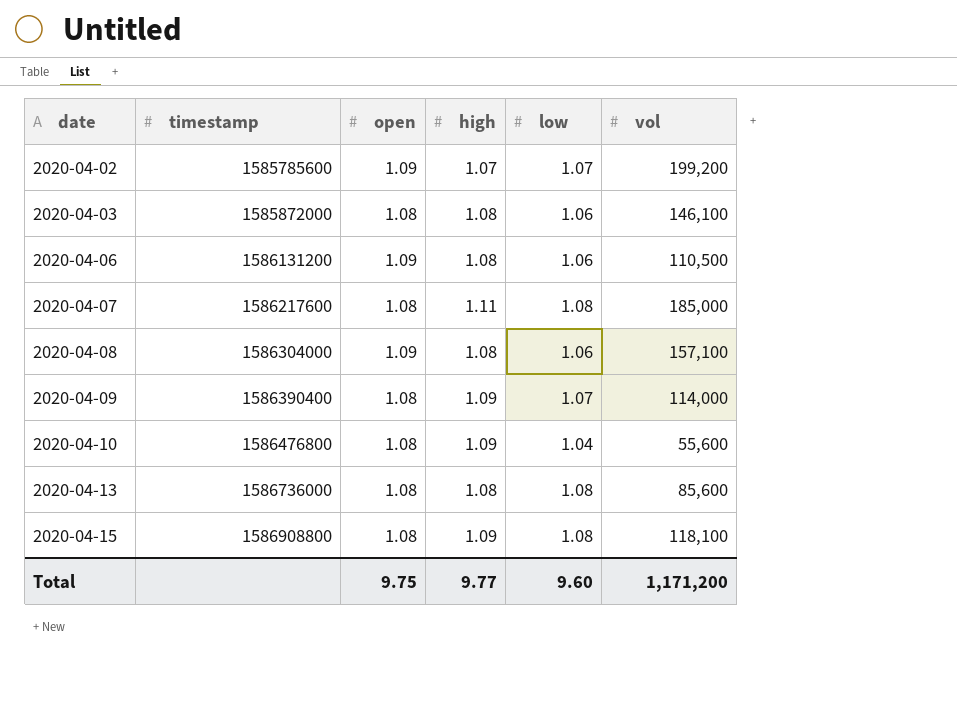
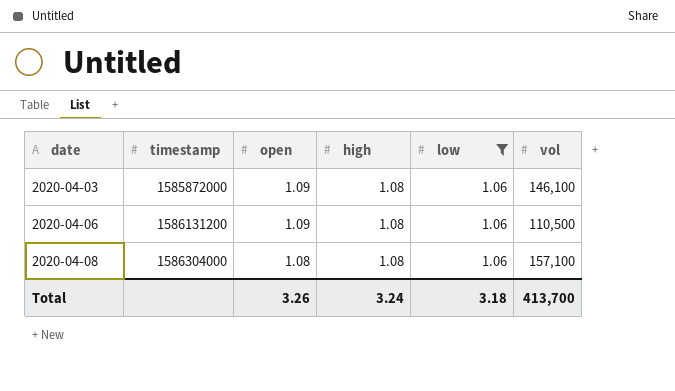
filter: none -> low = 1.06
2020-04-03 | open: 1.08 -> 1.09
2020-04-08 | open: 1.09 -> 1.08
Total | open: 9.75 -> 3.26
Total | high: 9.77 -> 3.24
Total | low: 9.60 -> 3.18
Total | vol: 1,171,200 -> 413,700

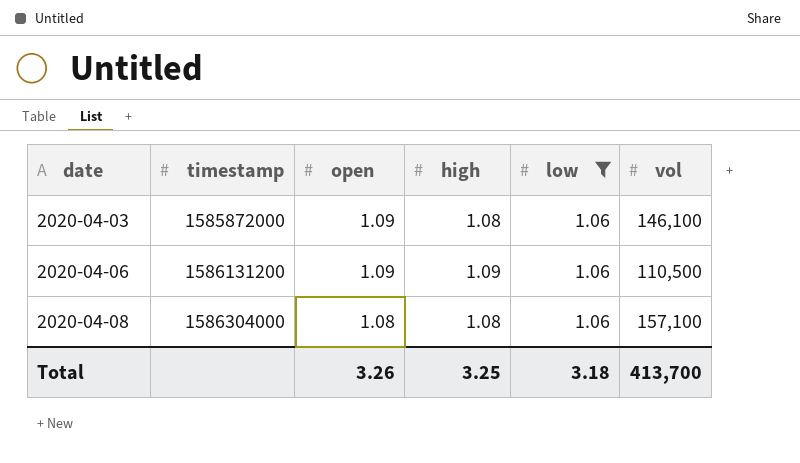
2020-04-06 | high: 1.08 -> 1.09
Total | high: 3.24 -> 3.25

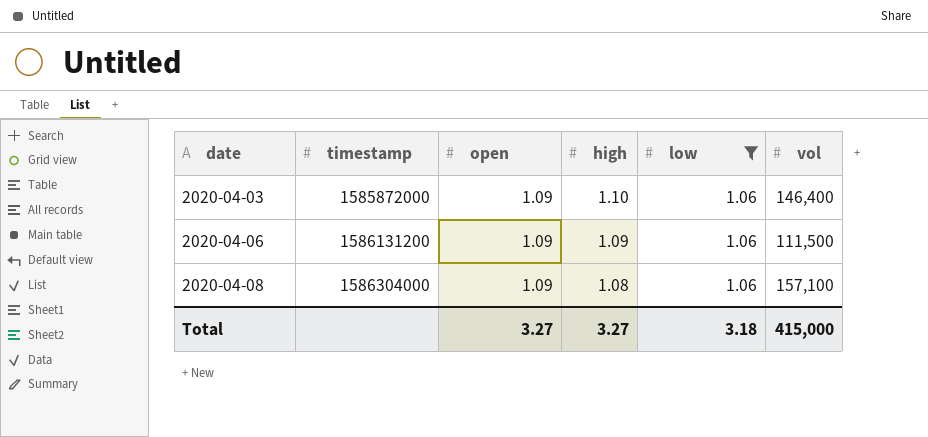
2020-04-03 | high: 1.08 -> 1.10
2020-04-03 | vol: 146,100 -> 146,400
2020-04-06 | vol: 110,500 -> 111,500
2020-04-08 | open: 1.08 -> 1.09
Total | open: 3.26 -> 3.27
Total | high: 3.25 -> 3.27
Total | vol: 413,700 -> 415,000

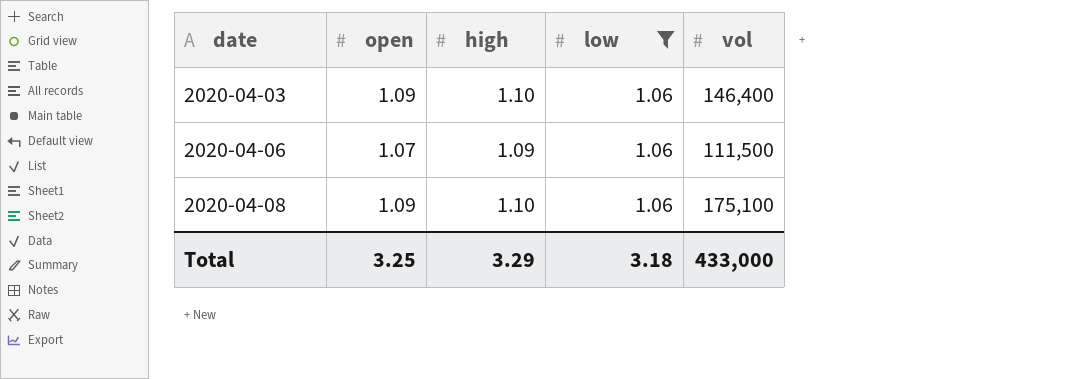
column timestamp | position: 2 -> none
2020-04-06 | open: 1.09 -> 1.07
2020-04-08 | high: 1.08 -> 1.10
2020-04-08 | vol: 157,100 -> 175,100
Total | open: 3.27 -> 3.25
Total | high: 3.27 -> 3.29
Total | vol: 415,000 -> 433,000

